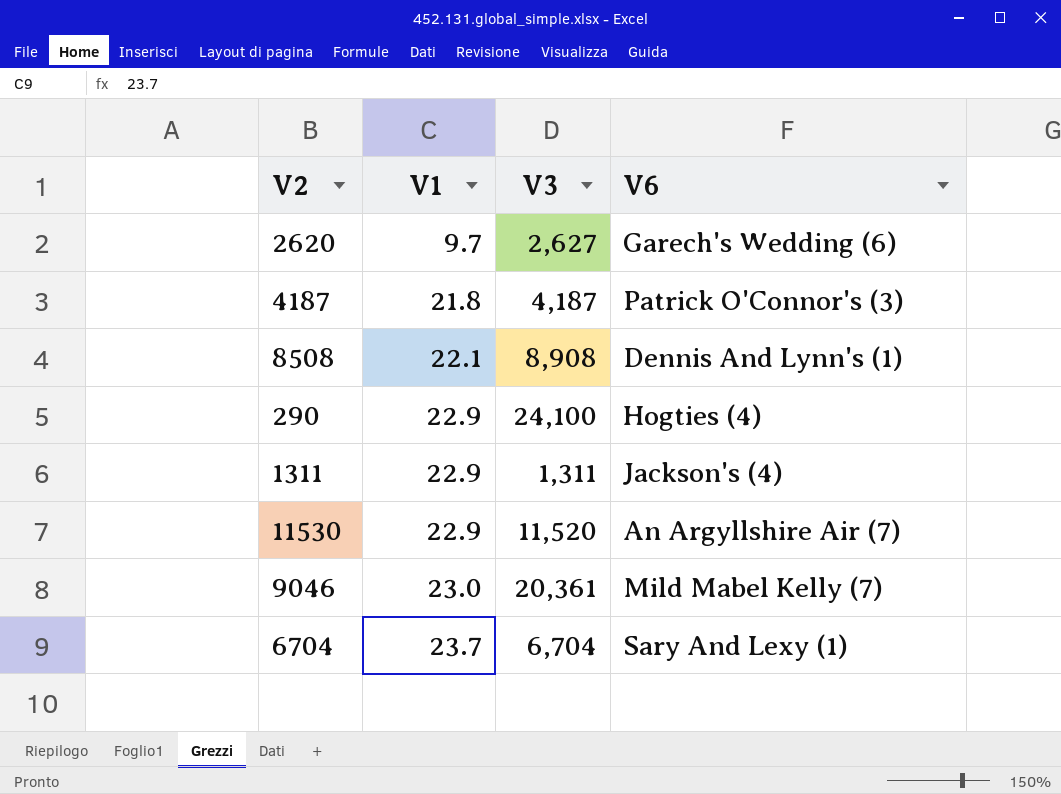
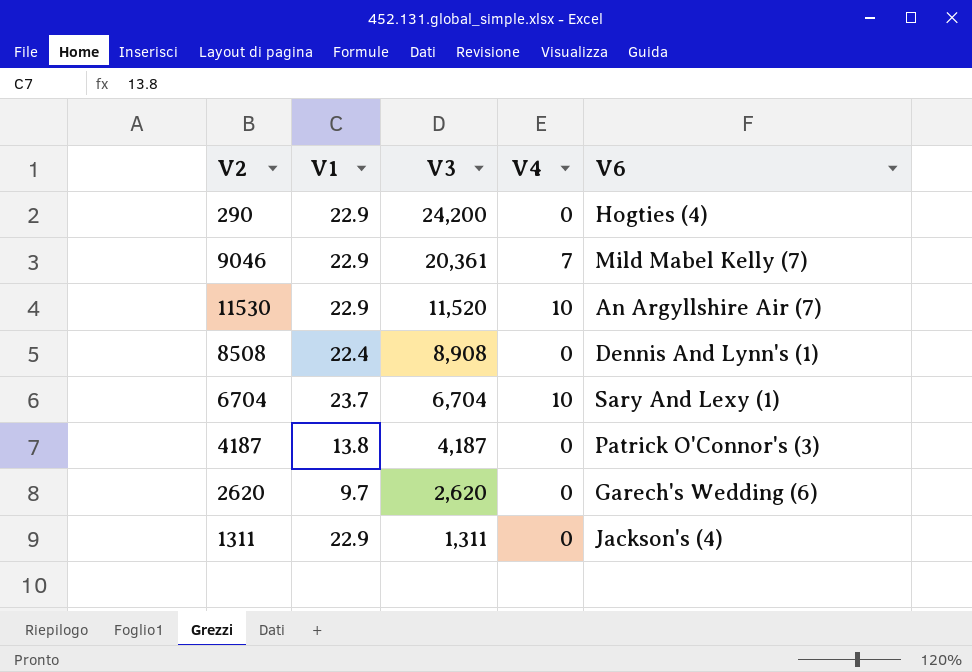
row order: V1 ascending -> V3 descending
column V4 | position: none -> 4
290 | V3: 24,100 -> 24,200
9046 | V1: 23.0 -> 22.9
8508 | V1: 22.1 -> 22.4
4187 | V1: 21.8 -> 13.8
2620 | V3: 2,627 -> 2,620

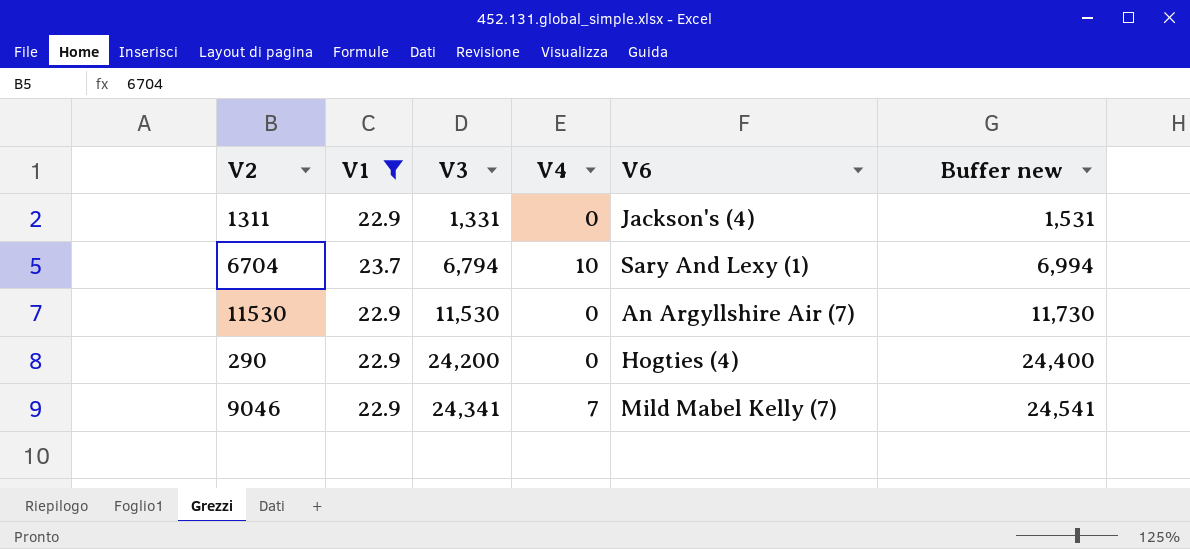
filter: none -> V1 >= 22.9
row order: V3 descending -> V3 ascending
column Buffer new | formula: none -> [V3] + 200
1311 | V3: 1,311 -> 1,331
6704 | V3: 6,704 -> 6,794
11530 | V3: 11,520 -> 11,530
11530 | V4: 10 -> 0
9046 | V3: 20,361 -> 24,341

